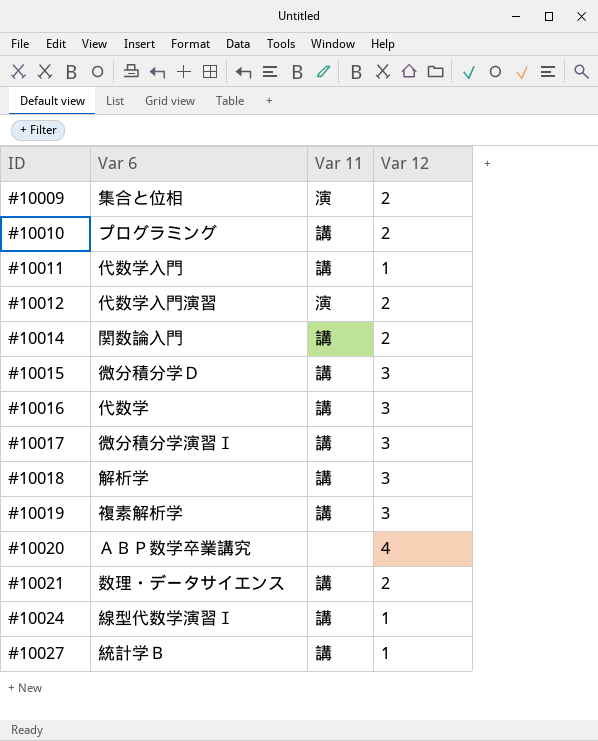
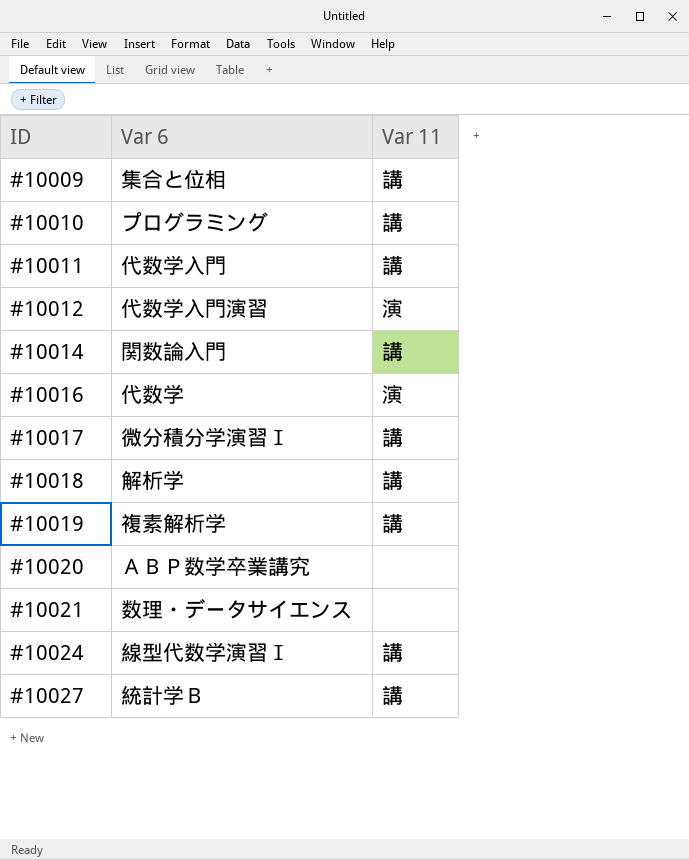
column Var 12 | position: 4 -> none
row #10015: 微分積分学Ｄ | 講 | 3 -> none
#10009 | Var 11: 演 -> 講
#10016 | Var 11: 講 -> 演
#10021 | Var 11: 講 -> none

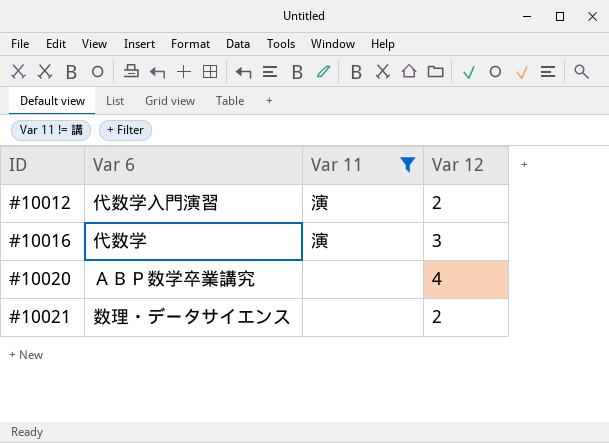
filter: none -> Var 11 != 講
column Var 12 | position: none -> 4

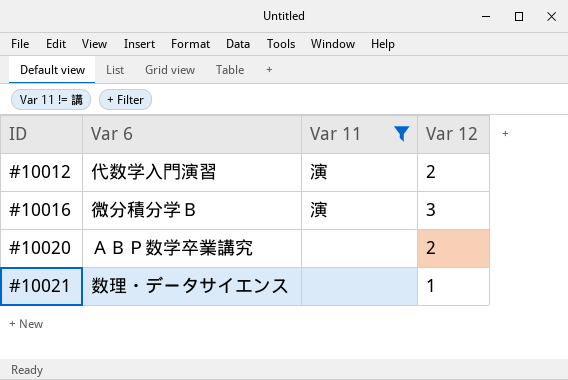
#10016 | Var 6: 代数学 -> 微分積分学Ｂ
#10020 | Var 12: 4 -> 2
#10021 | Var 12: 2 -> 1

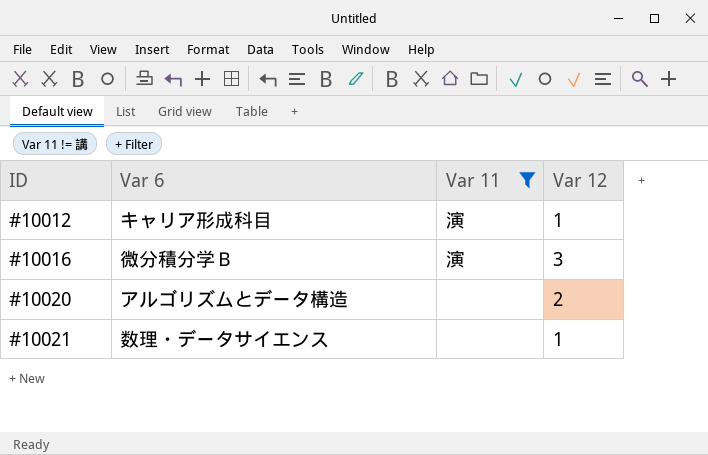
#10012 | Var 6: 代数学入門演習 -> キャリア形成科目
#10012 | Var 12: 2 -> 1
#10020 | Var 6: ＡＢＰ数学卒業講究 -> アルゴリズムとデータ構造

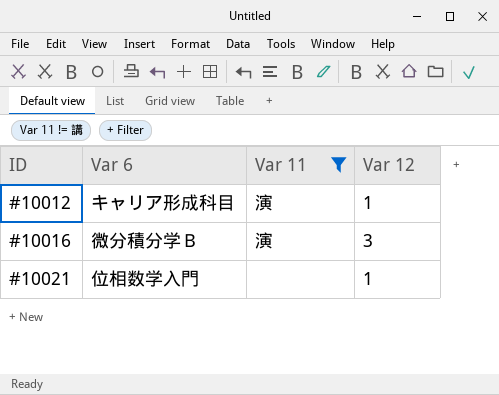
row #10020: アルゴリズムとデータ構造 | none | 2 -> none
#10021 | Var 6: 数理・データサイエンス -> 位相数学入門

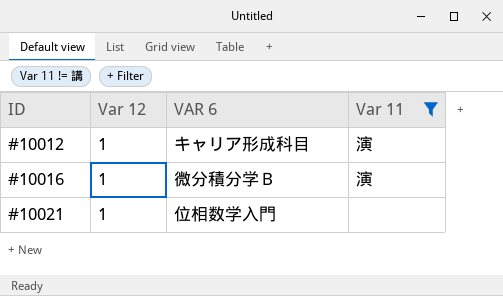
column Var 12 | position: 4 -> 2
column name: Var 6 -> VAR 6
#10016 | Var 12: 3 -> 1

